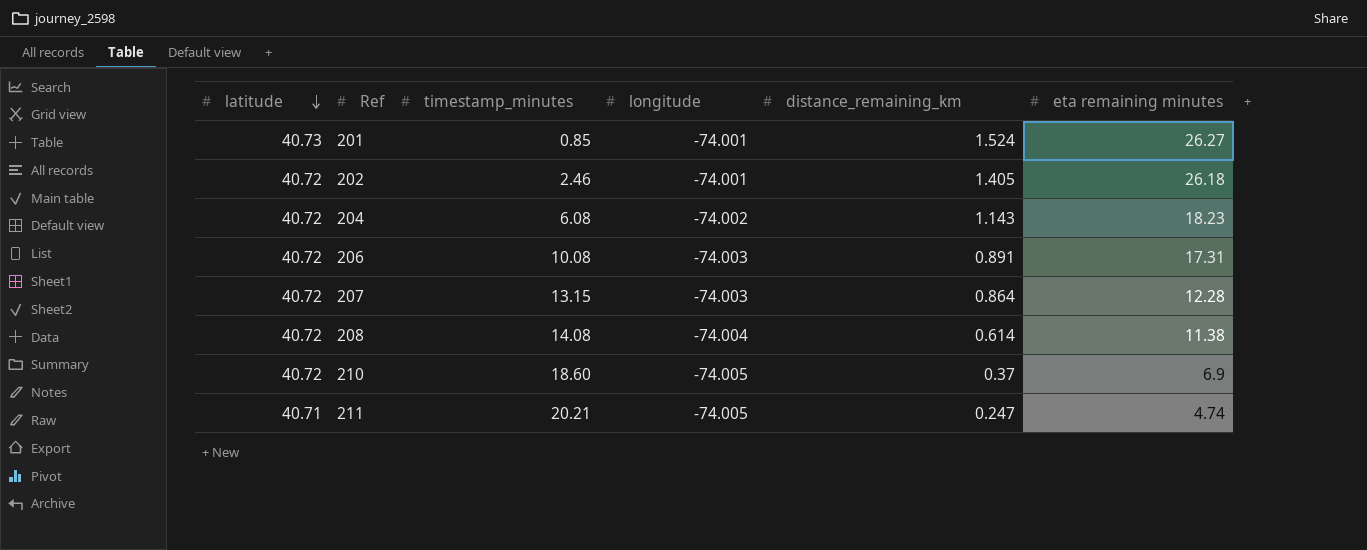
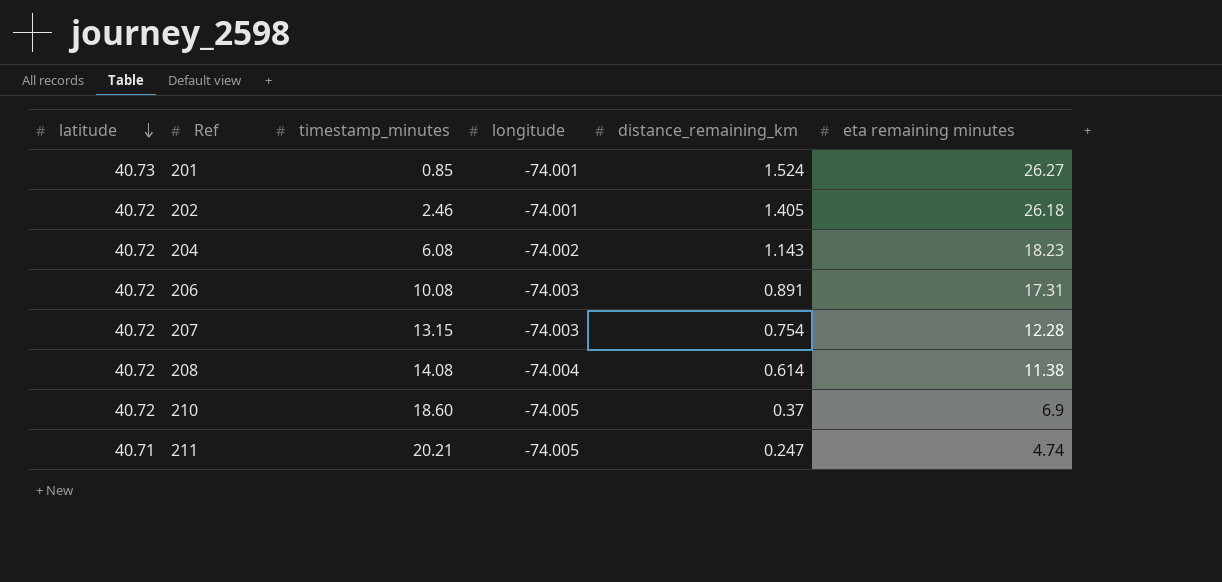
207 | distance_remaining_km: 0.864 -> 0.754

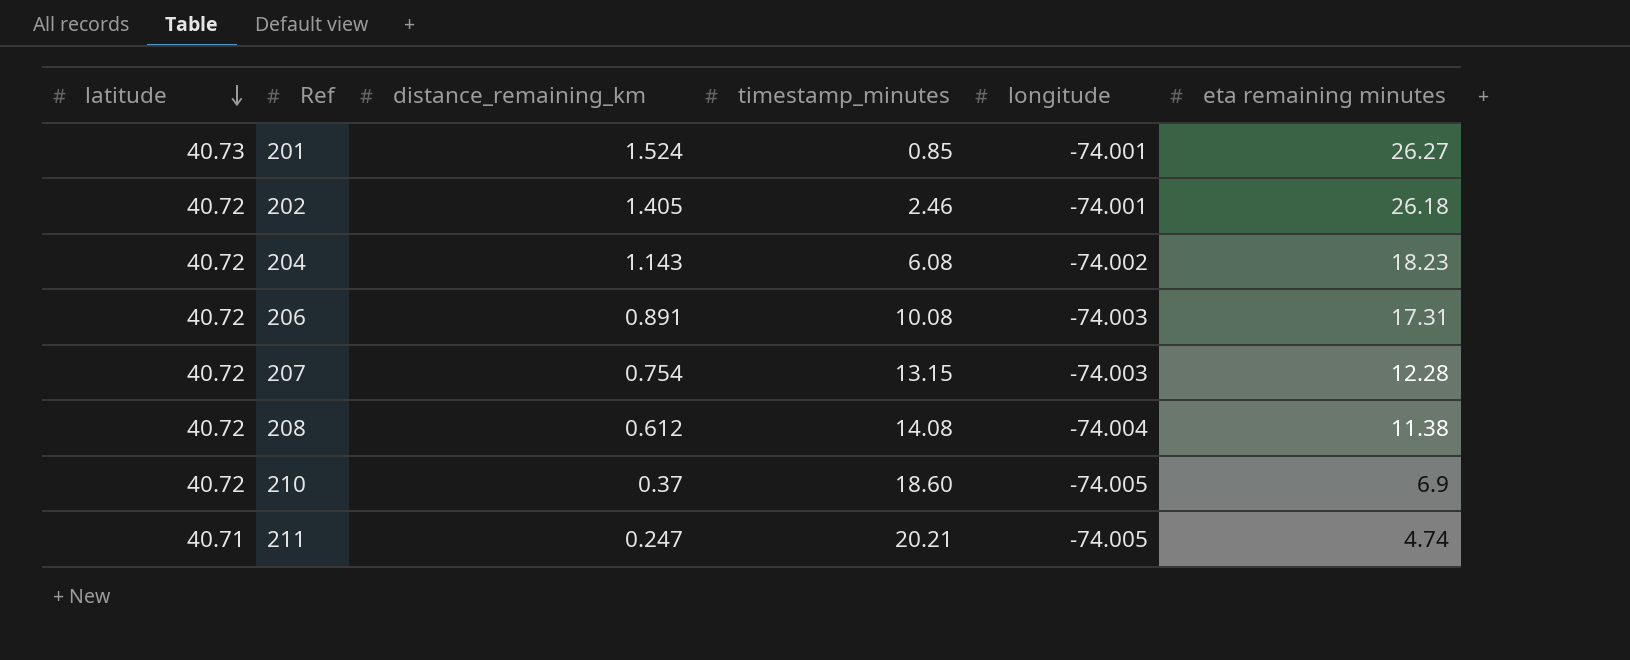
column distance_remaining_km | position: 5 -> 3
208 | distance_remaining_km: 0.614 -> 0.612

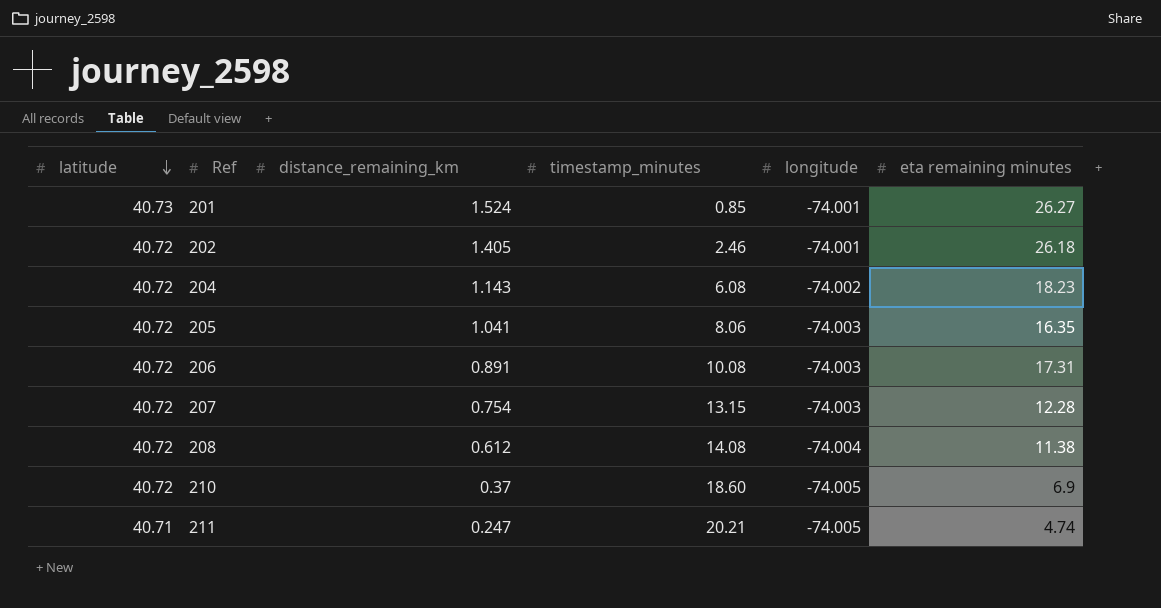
row 205: none -> 40.72 | 1.041 | 8.06 | -74.003 | 16.35

